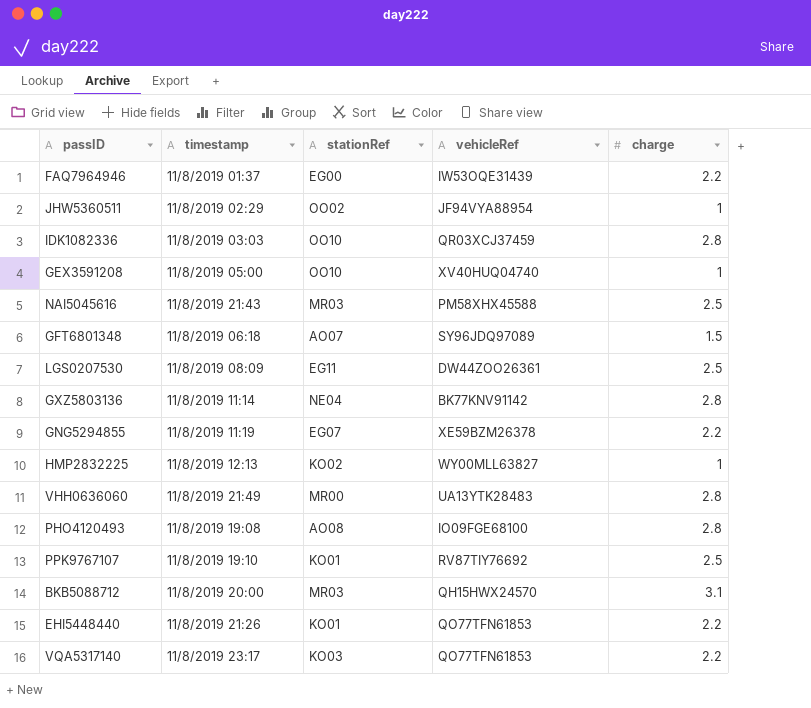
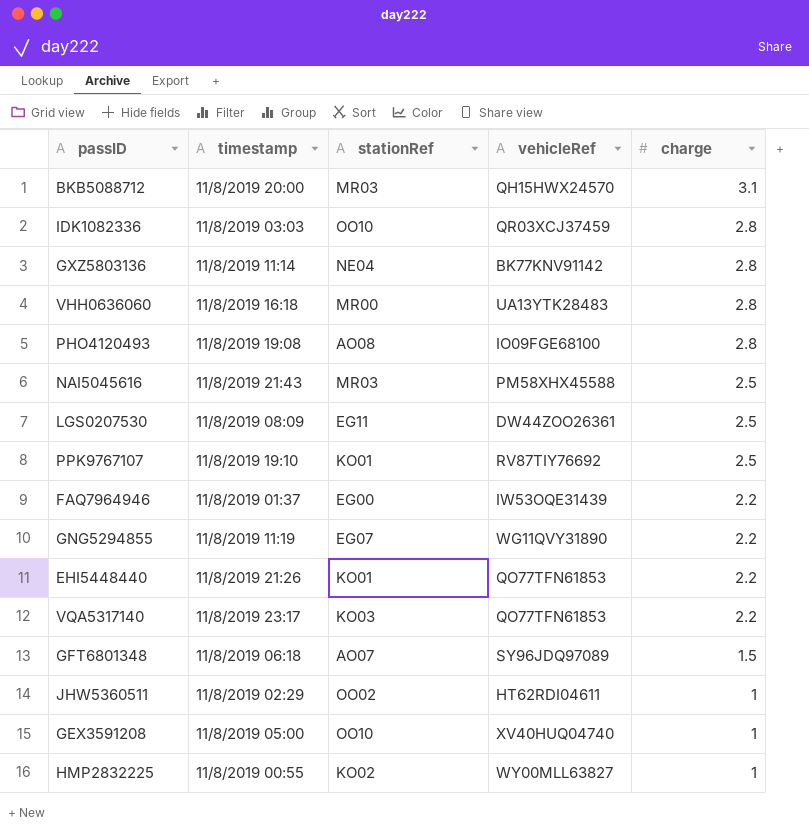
row order: none -> charge descending
VHH0636060 | timestamp: 11/8/2019 21:49 -> 11/8/2019 16:18
GNG5294855 | vehicleRef: XE59BZM26378 -> WG11QVY31890
JHW5360511 | vehicleRef: JF94VYA88954 -> HT62RDI04611
HMP2832225 | timestamp: 11/8/2019 12:13 -> 11/8/2019 00:55

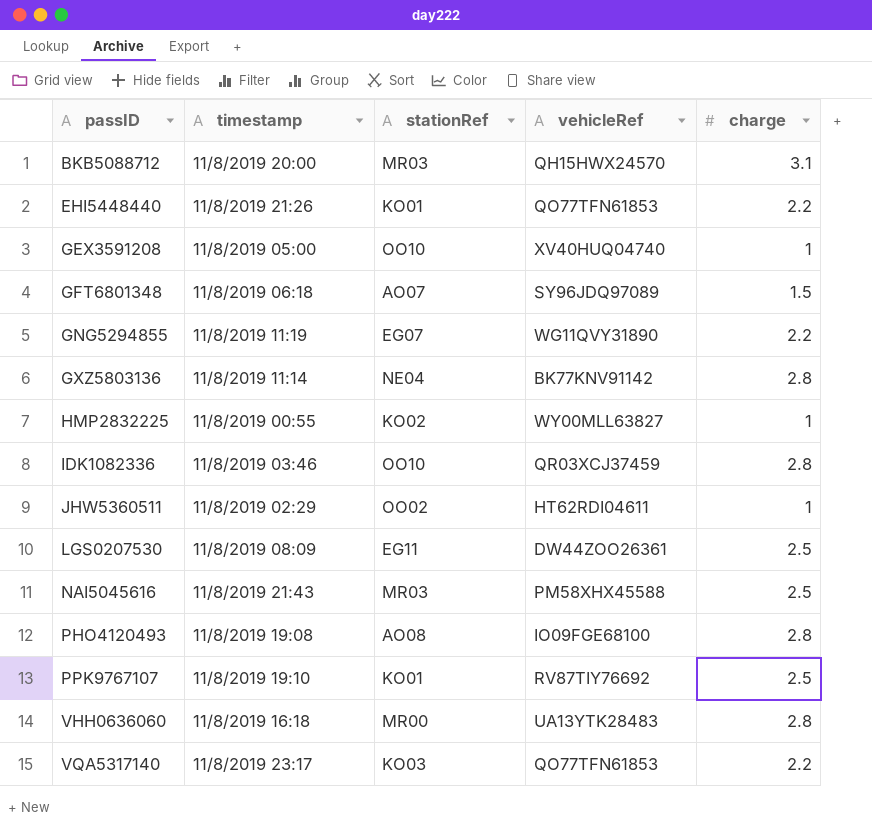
row order: charge descending -> passID ascending
row FAQ7964946: 11/8/2019 01:37 | EG00 | IW53OQE31439 | 2.2 -> none
IDK1082336 | timestamp: 11/8/2019 03:03 -> 11/8/2019 03:46

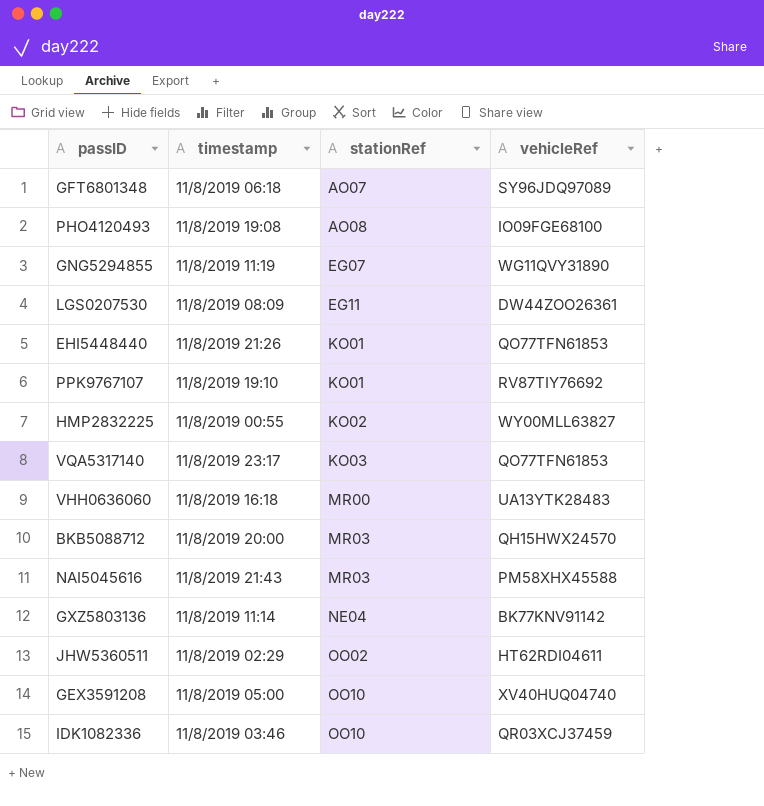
row order: passID ascending -> stationRef ascending
column charge | position: 5 -> none

